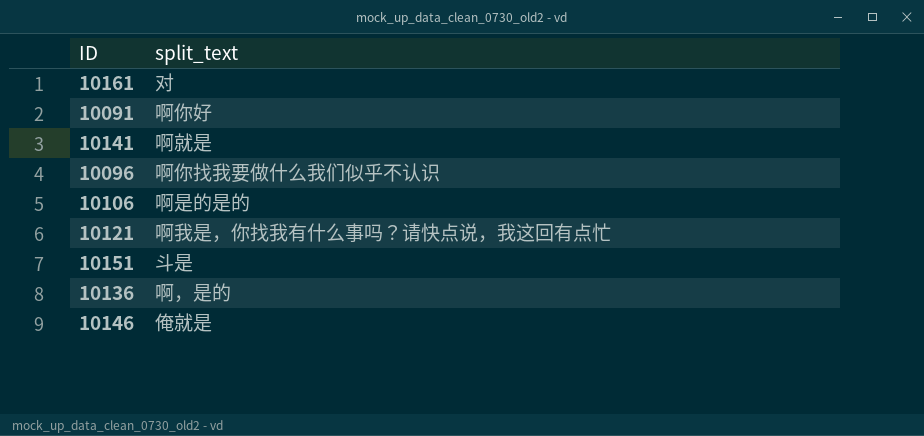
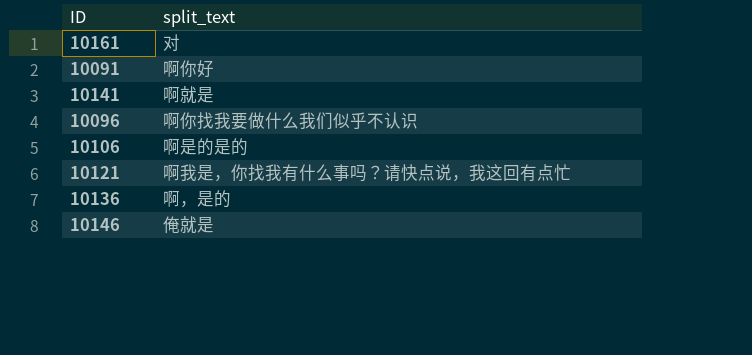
row 10151: 斗是 -> none

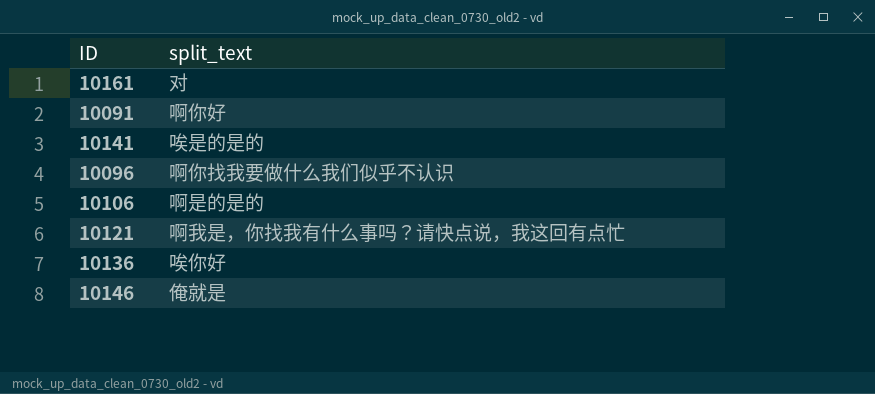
10141 | split_text: 啊就是 -> 唉是的是的
10136 | split_text: 啊，是的 -> 唉你好

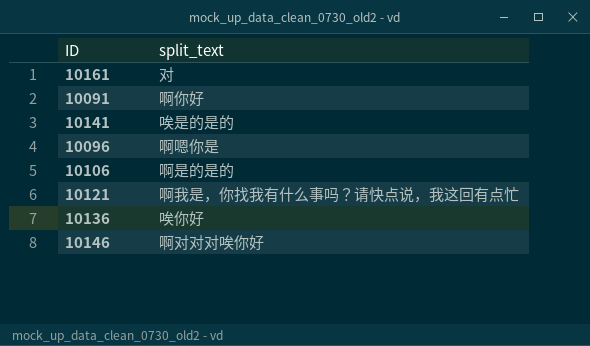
10096 | split_text: 啊你找我要做什么我们似乎不认识 -> 啊嗯你是
10146 | split_text: 俺就是 -> 啊对对对唉你好

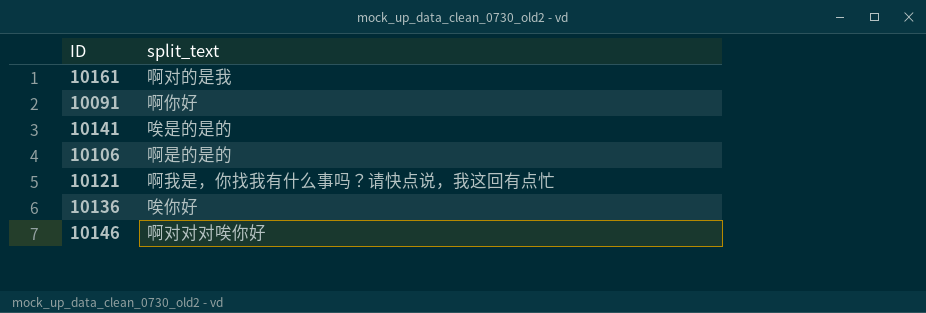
row 10096: 啊嗯你是 -> none
10161 | split_text: 对 -> 啊对的是我

